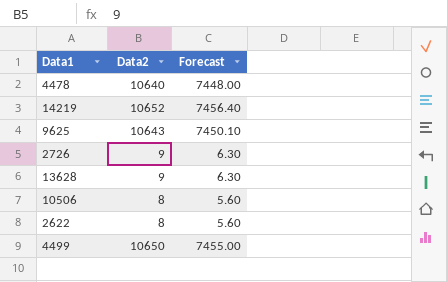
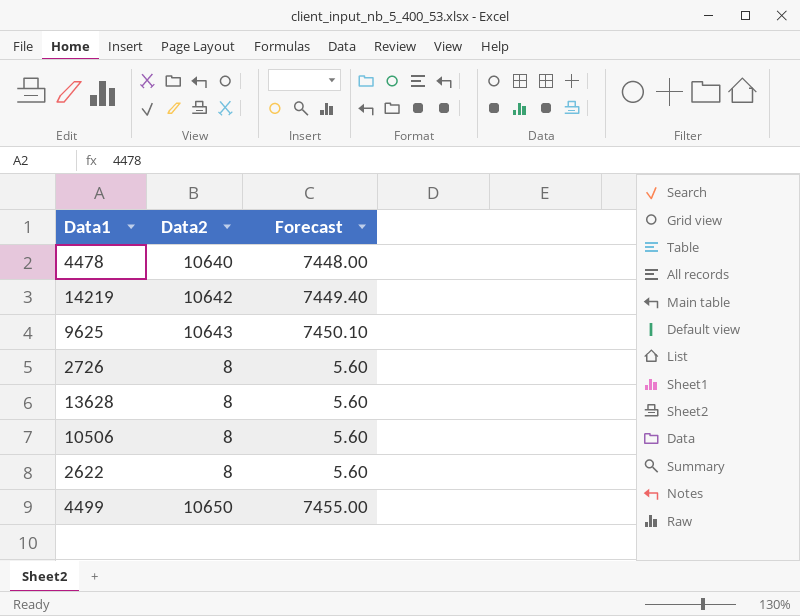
14219 | Data2: 10652 -> 10642
14219 | Forecast: 7456.40 -> 7449.40
2726 | Data2: 9 -> 8
2726 | Forecast: 6.30 -> 5.60
13628 | Data2: 9 -> 8
13628 | Forecast: 6.30 -> 5.60

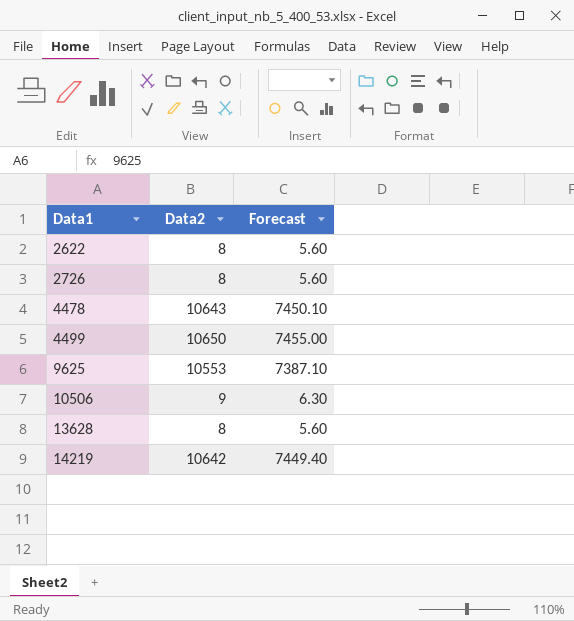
row order: none -> Data1 ascending
4478 | Data2: 10640 -> 10643
4478 | Forecast: 7448.00 -> 7450.10
9625 | Data2: 10643 -> 10553
9625 | Forecast: 7450.10 -> 7387.10
10506 | Data2: 8 -> 9
10506 | Forecast: 5.60 -> 6.30

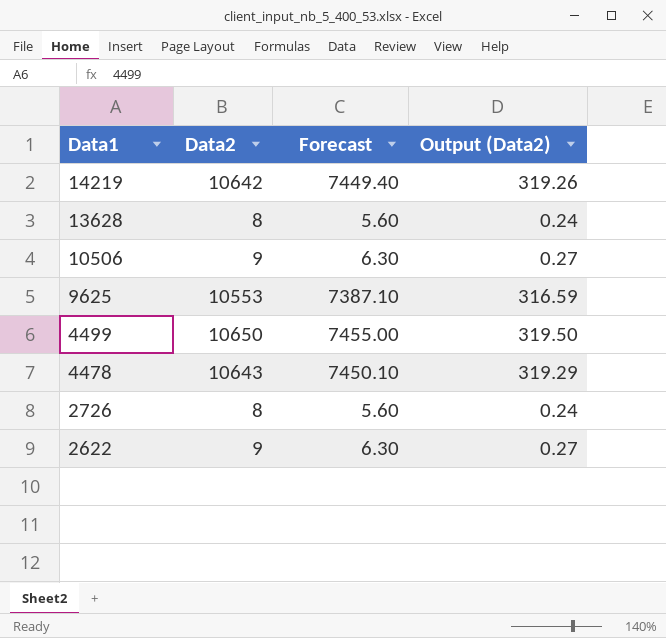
row order: Data1 ascending -> Data1 descending
column Output (Data2) | formula: none -> [Data2] * 0.03
2622 | Data2: 8 -> 9
2622 | Forecast: 5.60 -> 6.30

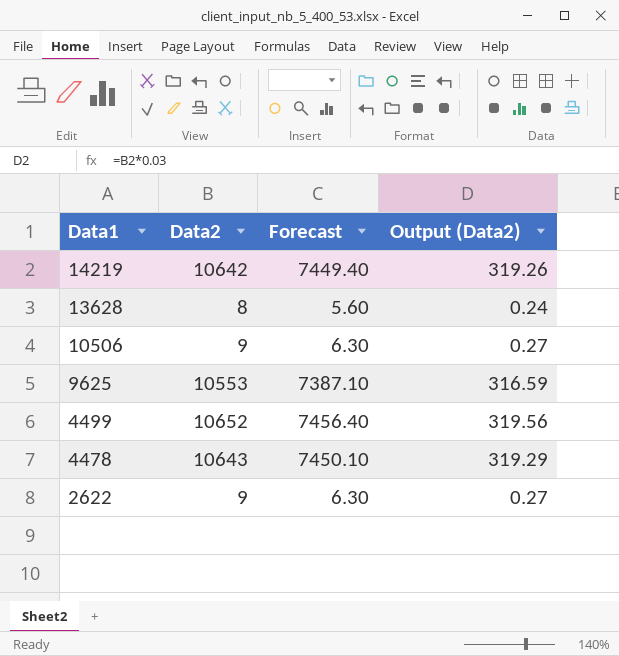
row 2726: 8 | 5.60 | 0.24 -> none
4499 | Data2: 10650 -> 10652
4499 | Forecast: 7455.00 -> 7456.40
4499 | Output (Data2): 319.50 -> 319.56

